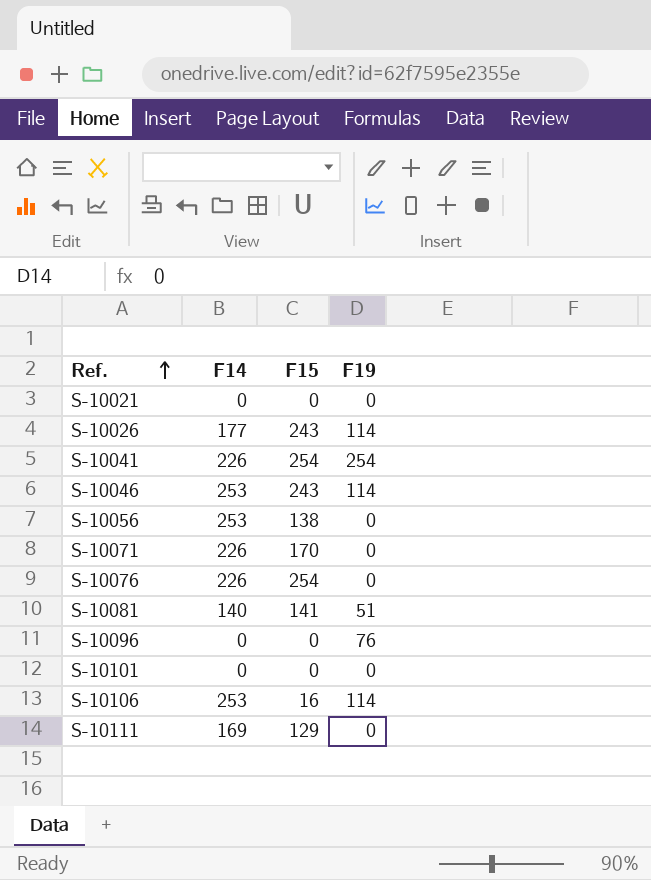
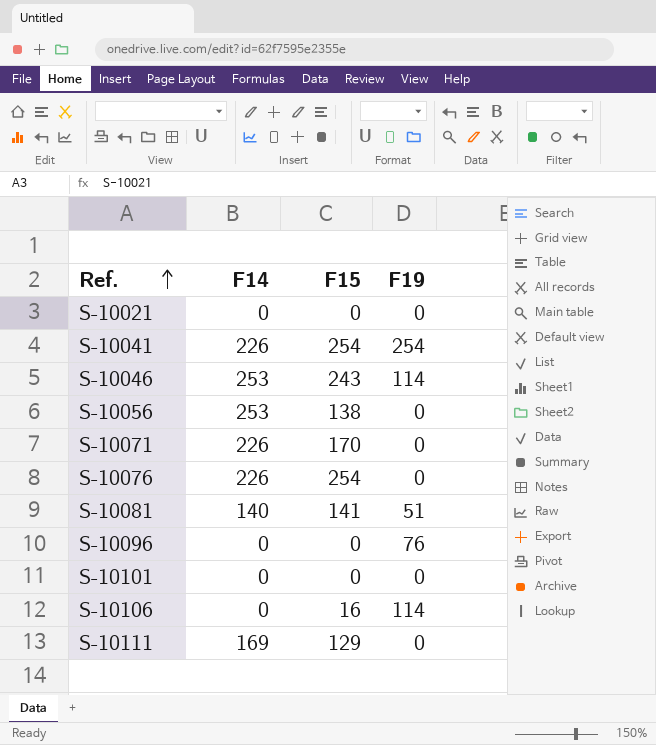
row S-10026: 177 | 243 | 114 -> none
S-10106 | F14: 253 -> 0

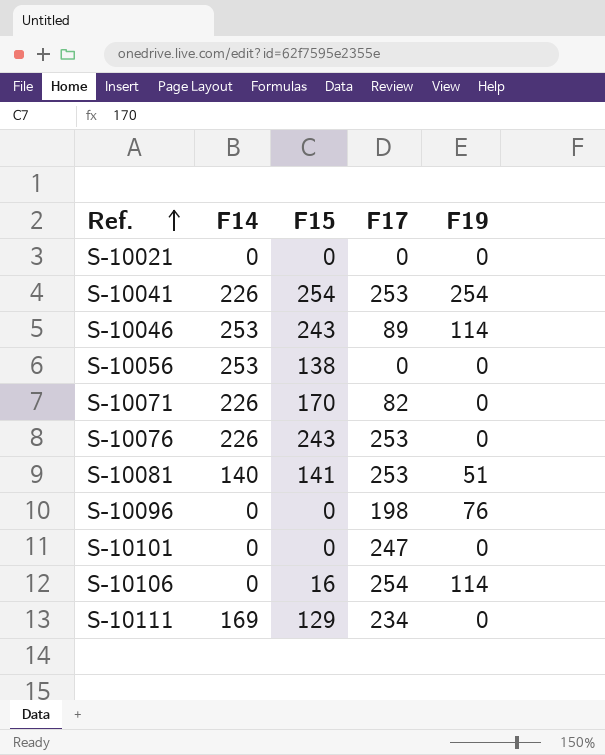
column F17 | position: none -> 4
S-10076 | F15: 254 -> 243

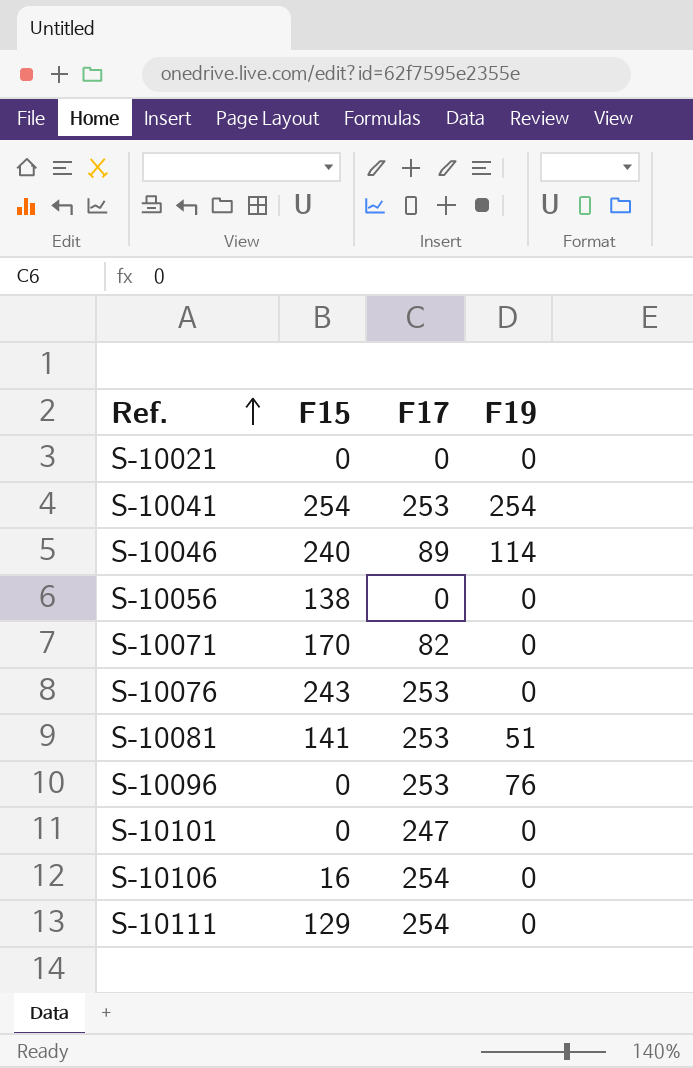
column F14 | position: 2 -> none
S-10046 | F15: 243 -> 240
S-10096 | F17: 198 -> 253
S-10106 | F19: 114 -> 0
S-10111 | F17: 234 -> 254

